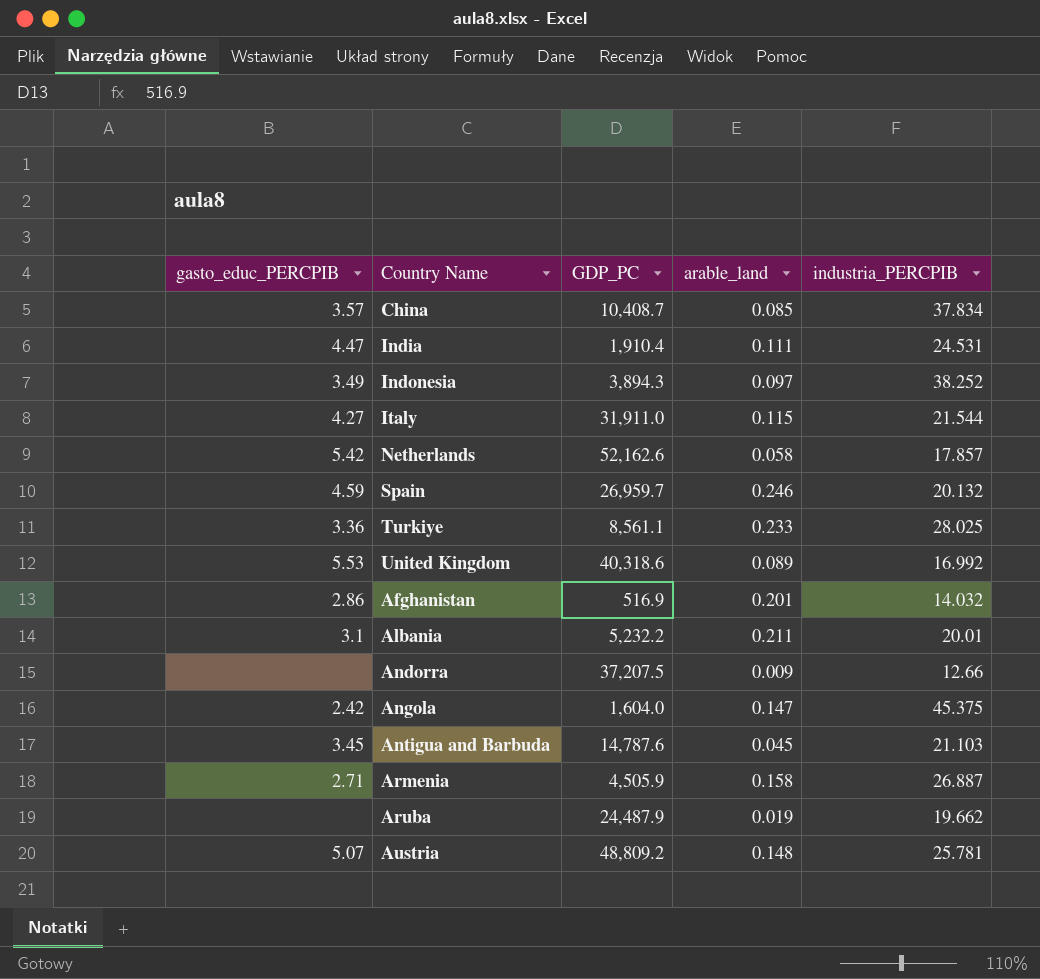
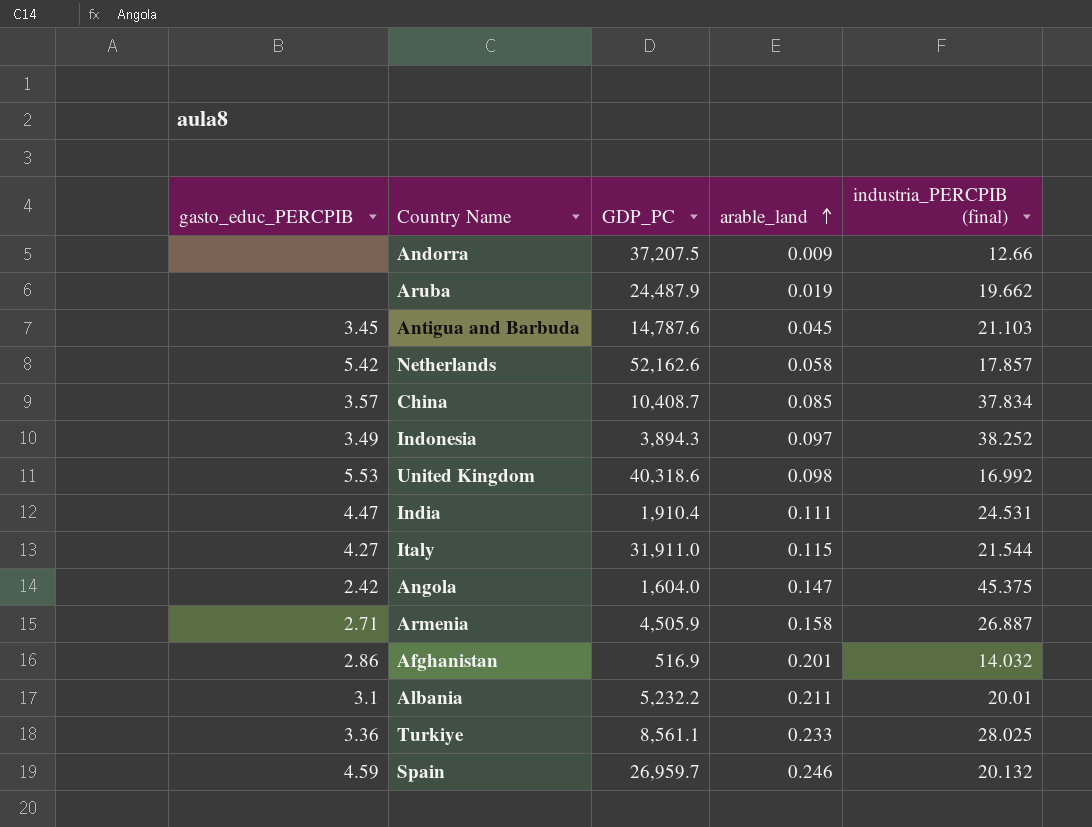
row order: none -> arable_land ascending
column name: industria_PERCPIB -> industria_PERCPIB (final)
row Austria: 5.07 | 48,809.2 | 0.148 | 25.781 -> none
United Kingdom | arable_land: 0.089 -> 0.098

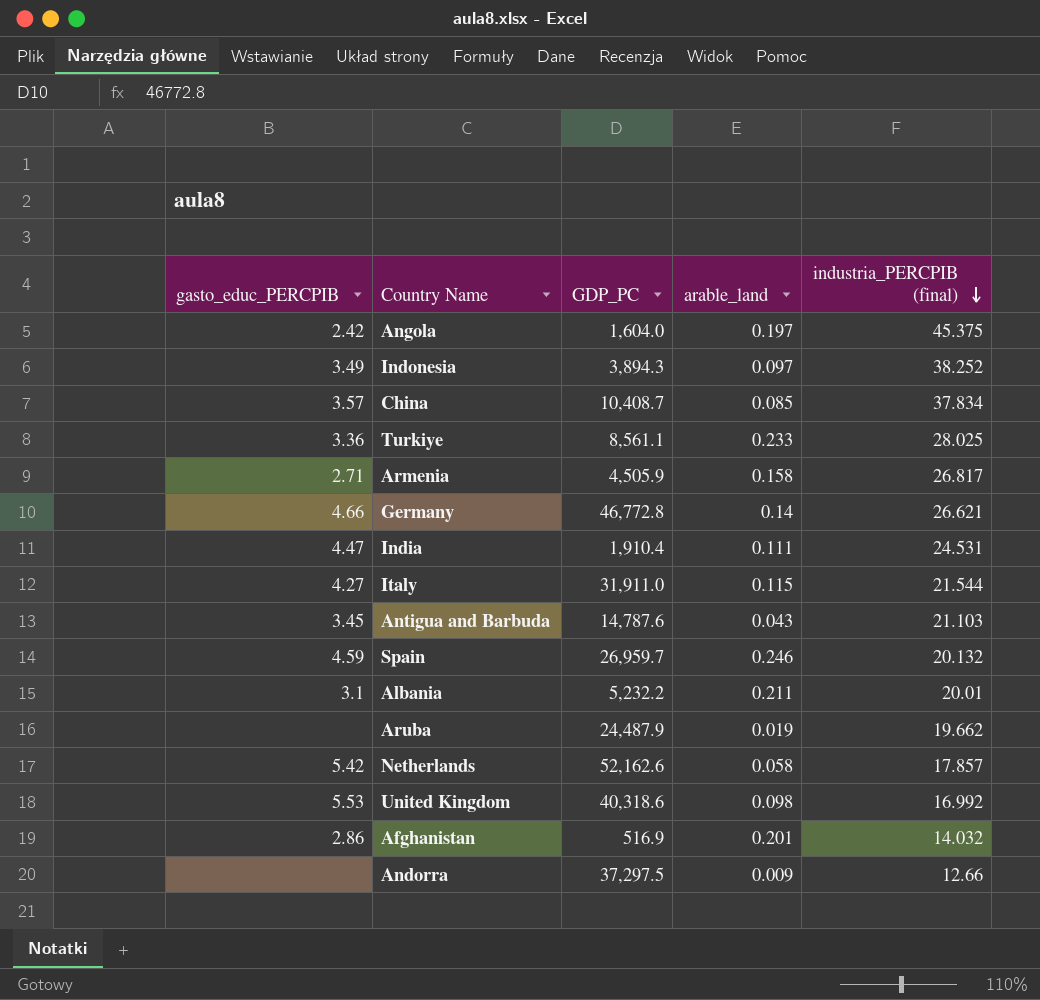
row order: arable_land ascending -> industria_PERCPIB (final) descending
Angola | arable_land: 0.147 -> 0.197
Armenia | industria_PERCPIB (final): 26.887 -> 26.817
row Germany: none -> 4.66 | 46,772.8 | 0.14 | 26.621
Antigua and Barbuda | arable_land: 0.045 -> 0.043
Andorra | GDP_PC: 37,207.5 -> 37,297.5

